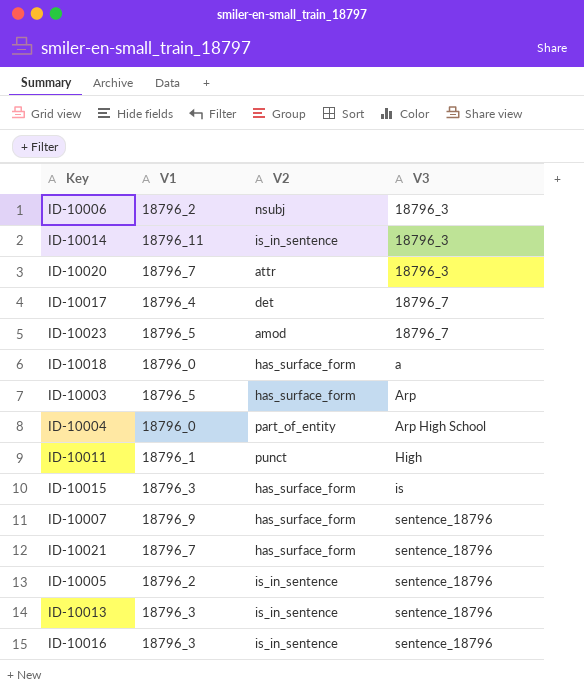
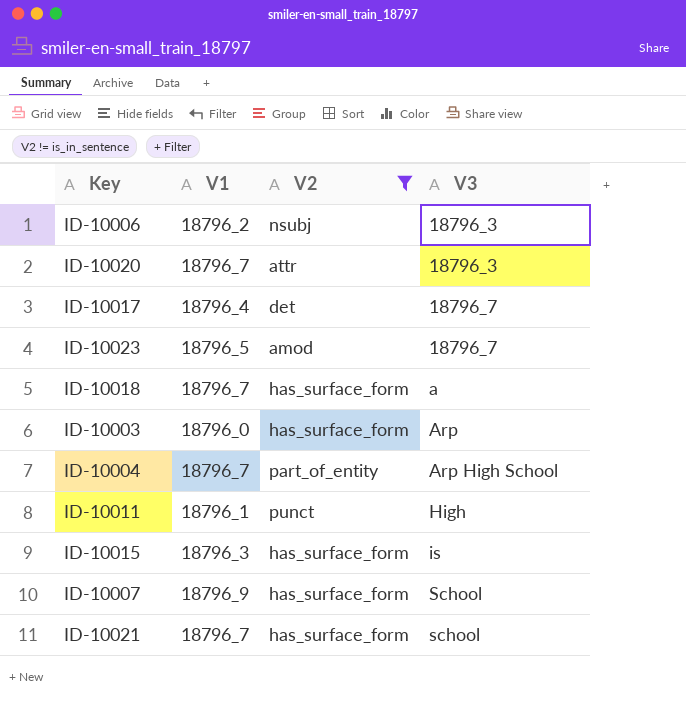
filter: none -> V2 != is_in_sentence
ID-10018 | V1: 18796_0 -> 18796_7
ID-10003 | V1: 18796_5 -> 18796_0
ID-10004 | V1: 18796_0 -> 18796_7
ID-10007 | V3: sentence_18796 -> School
ID-10021 | V3: sentence_18796 -> school

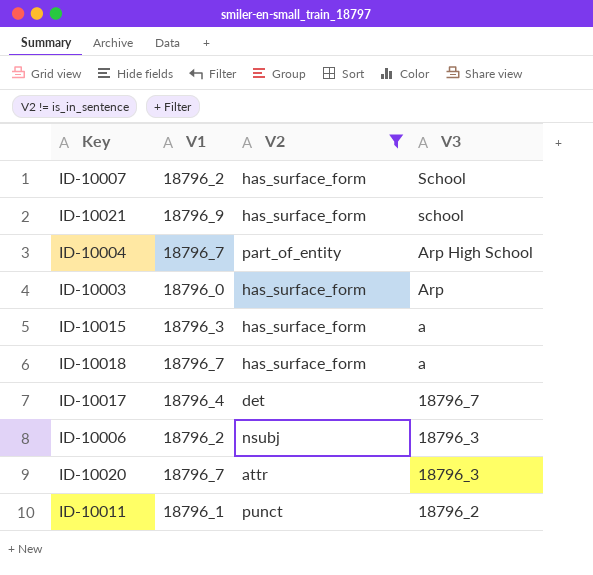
row order: V3 ascending -> V3 descending
row ID-10023: 18796_5 | amod | 18796_7 -> none
ID-10007 | V1: 18796_9 -> 18796_2
ID-10021 | V1: 18796_7 -> 18796_9
ID-10015 | V3: is -> a
ID-10011 | V3: High -> 18796_2

